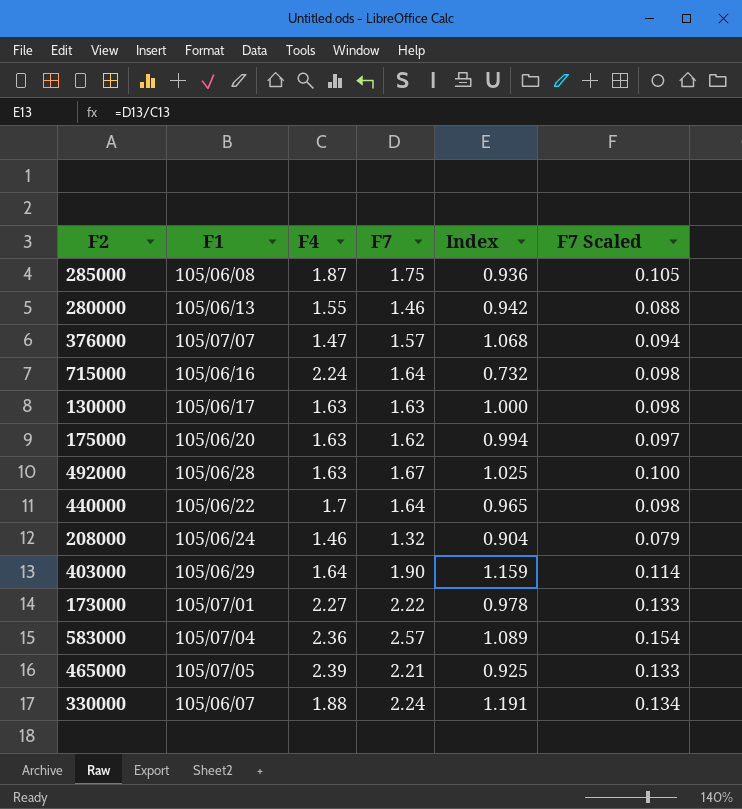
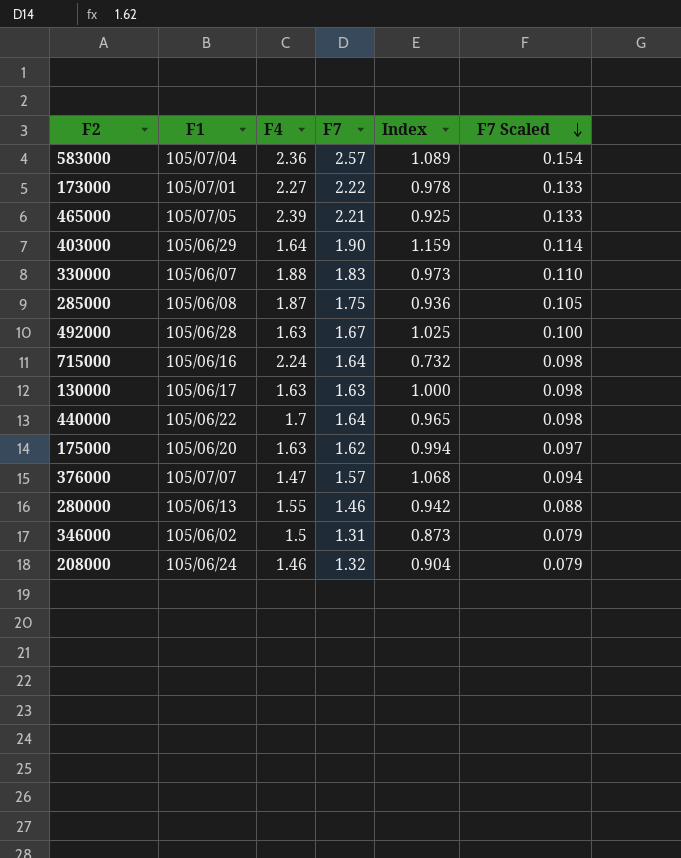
row order: none -> F7 Scaled descending
330000 | F7: 2.24 -> 1.83
330000 | Index: 1.191 -> 0.973
330000 | F7 Scaled: 0.134 -> 0.110
row 346000: none -> 105/06/02 | 1.5 | 1.31 | 0.873 | 0.079

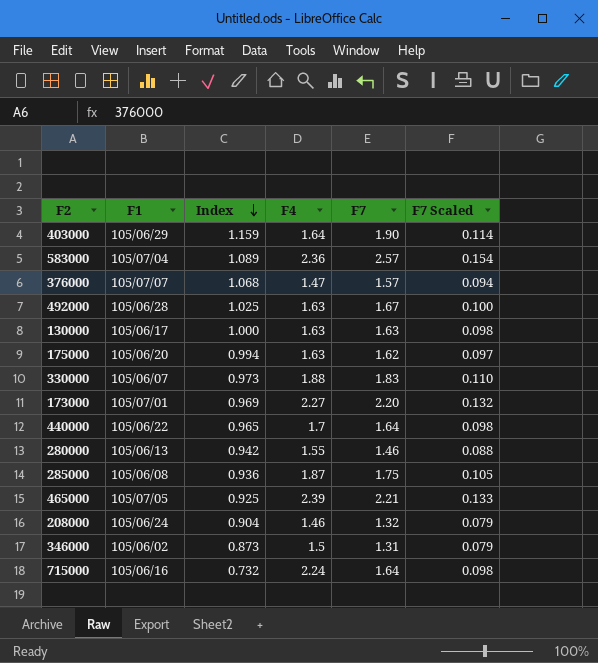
row order: F7 Scaled descending -> Index descending
column Index | position: 5 -> 3
173000 | Index: 0.978 -> 0.969
173000 | F7: 2.22 -> 2.20
173000 | F7 Scaled: 0.133 -> 0.132

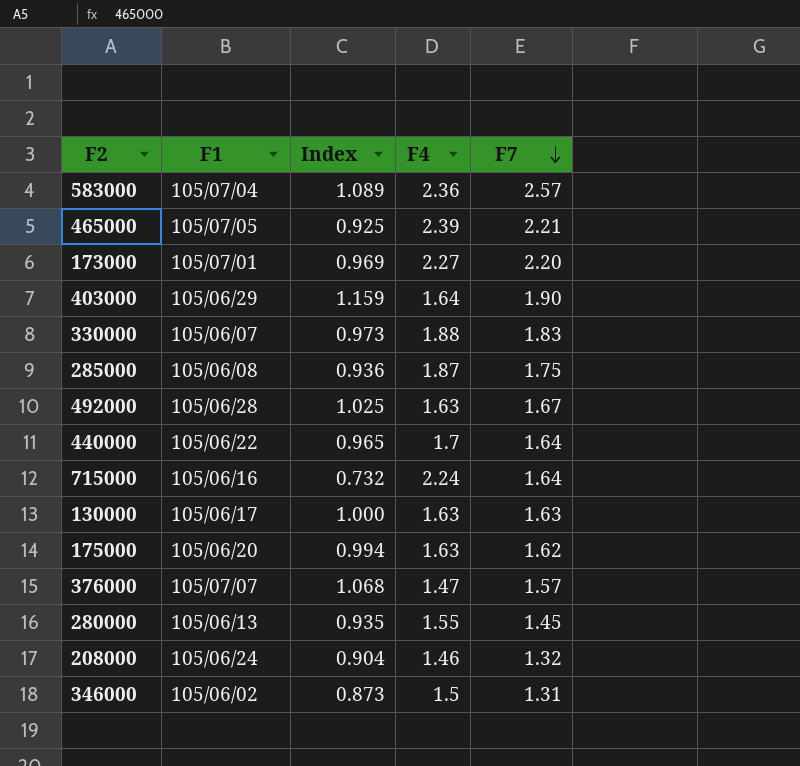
row order: Index descending -> F7 descending
column F7 Scaled | formula: [F7] * 0.06 -> none
280000 | Index: 0.942 -> 0.935
280000 | F7: 1.46 -> 1.45

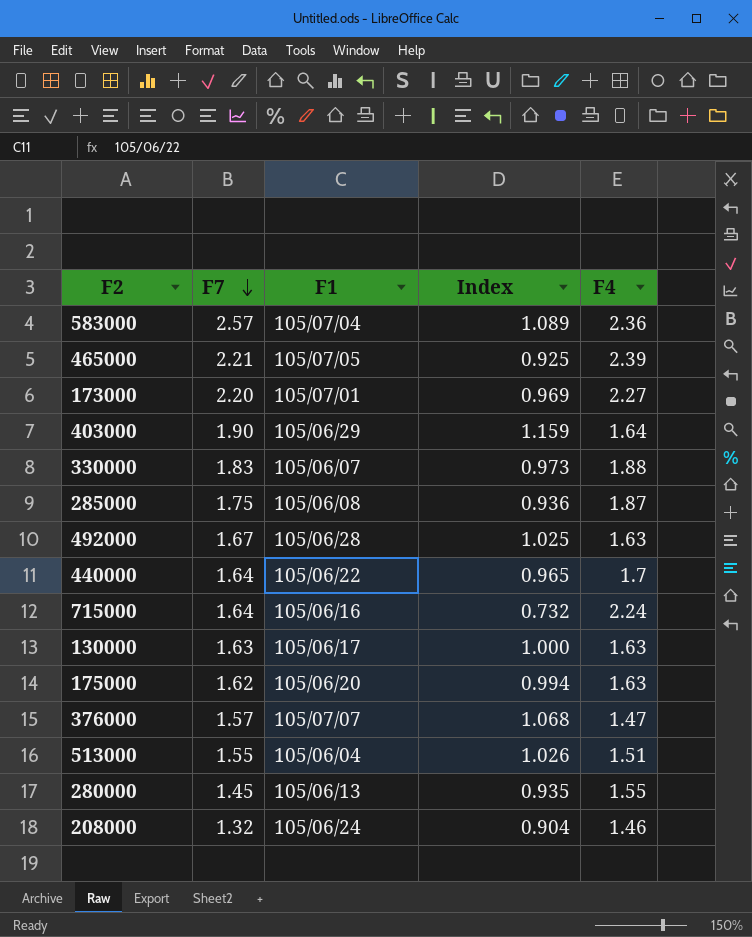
column F7 | position: 5 -> 2
row 346000: 105/06/02 | 0.873 | 1.5 | 1.31 -> none
row 513000: none -> 1.55 | 105/06/04 | 1.026 | 1.51

